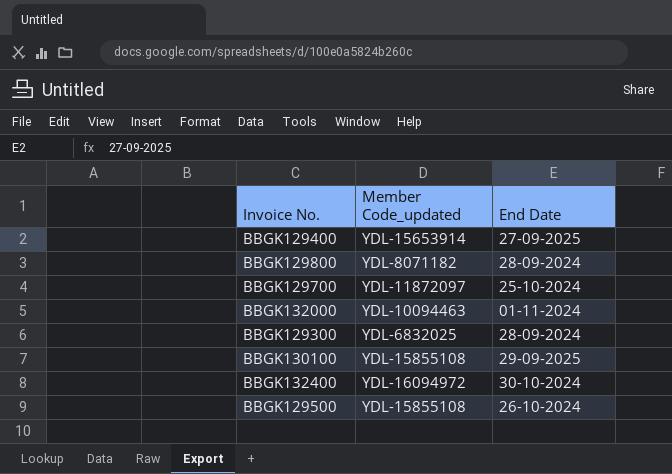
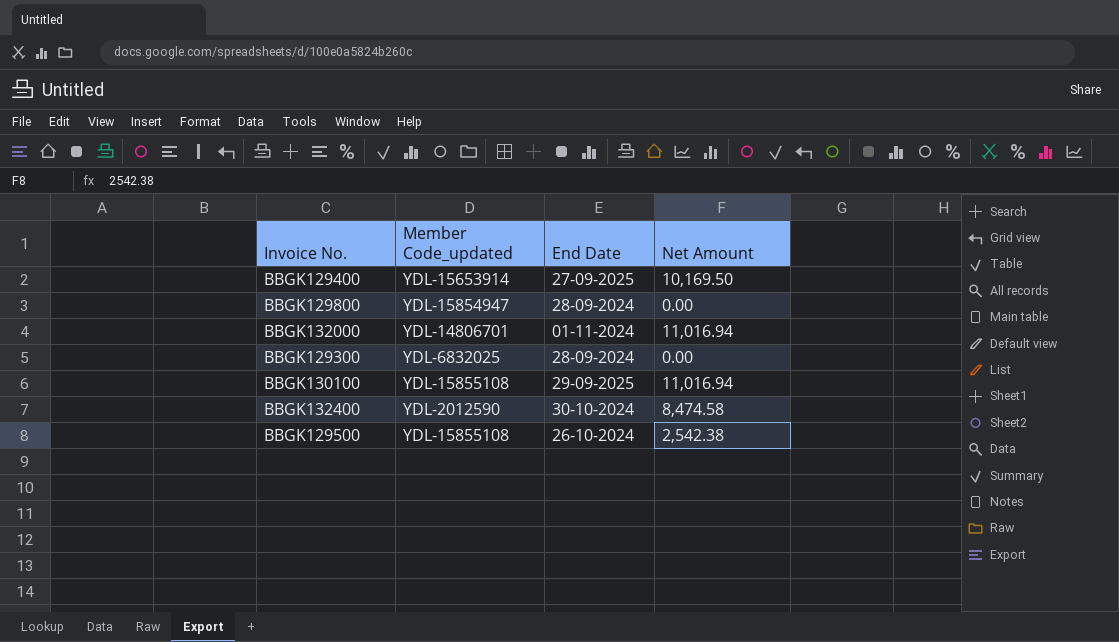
column Net Amount | position: none -> 4
row BBGK129700: YDL-11872097 | 25-10-2024 -> none
BBGK129800 | Member Code_updated: YDL-8071182 -> YDL-15854947
BBGK132000 | Member Code_updated: YDL-10094463 -> YDL-14806701
BBGK132400 | Member Code_updated: YDL-16094972 -> YDL-2012590

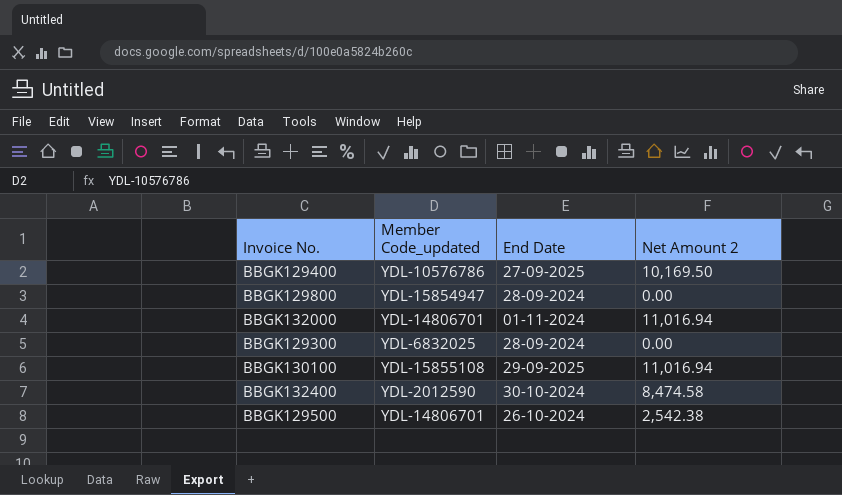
column name: Net Amount -> Net Amount 2
BBGK129400 | Member Code_updated: YDL-15653914 -> YDL-10576786
BBGK129500 | Member Code_updated: YDL-15855108 -> YDL-14806701

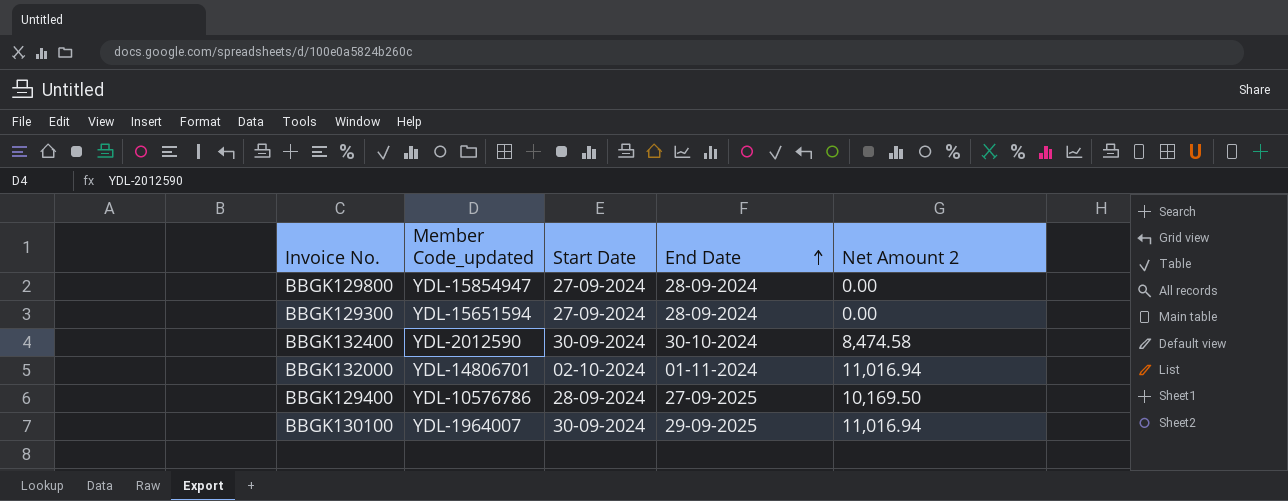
row order: none -> End Date ascending
column Start Date | position: none -> 3
row BBGK129500: YDL-14806701 | 26-10-2024 | 2,542.38 -> none
BBGK129300 | Member Code_updated: YDL-6832025 -> YDL-15651594
BBGK130100 | Member Code_updated: YDL-15855108 -> YDL-1964007

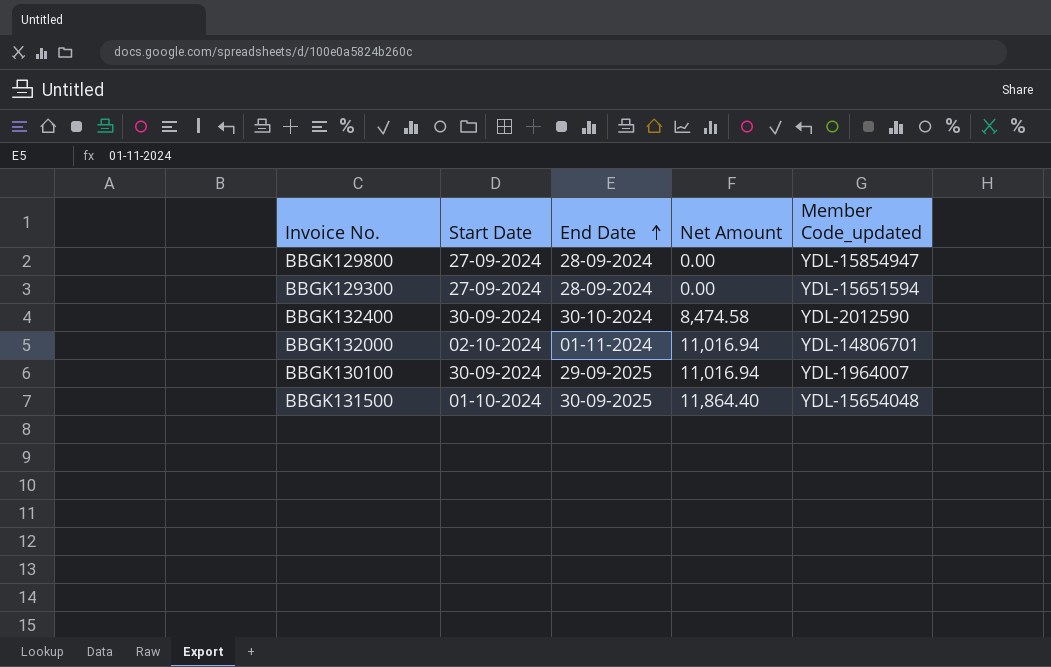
column name: Net Amount 2 -> Net Amount
column Member Code_updated | position: 2 -> 5
row BBGK129400: YDL-10576786 | 28-09-2024 | 27-09-2025 | 10,169.50 -> none
row BBGK131500: none -> 01-10-2024 | 30-09-2025 | 11,864.40 | YDL-15654048

